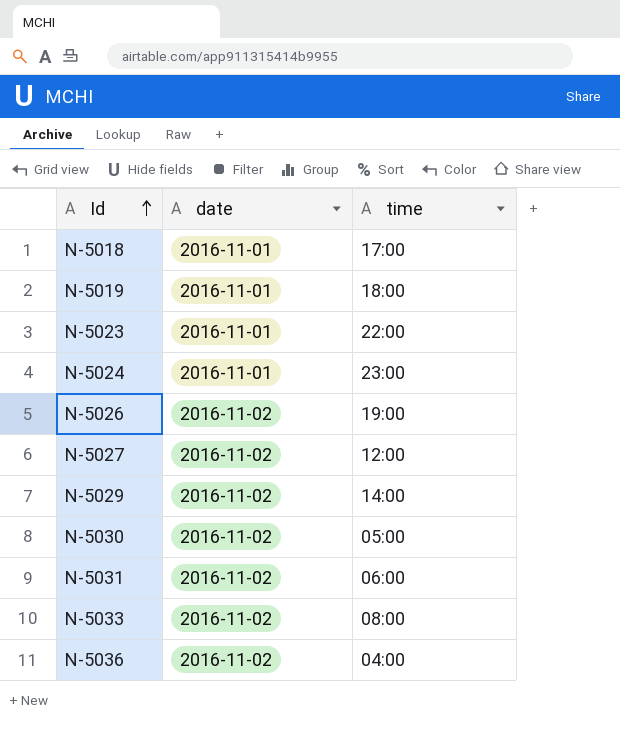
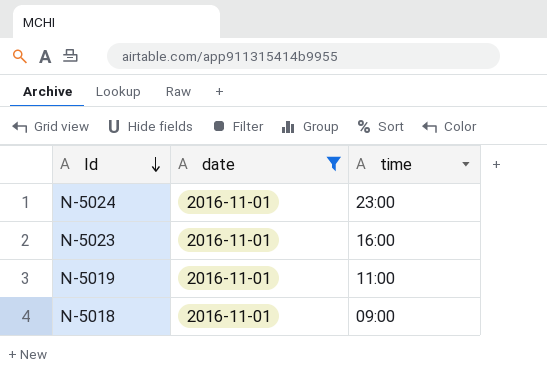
filter: none -> date = 2016-11-01
row order: Id ascending -> Id descending
N-5023 | time: 22:00 -> 16:00
N-5019 | time: 18:00 -> 11:00
N-5018 | time: 17:00 -> 09:00

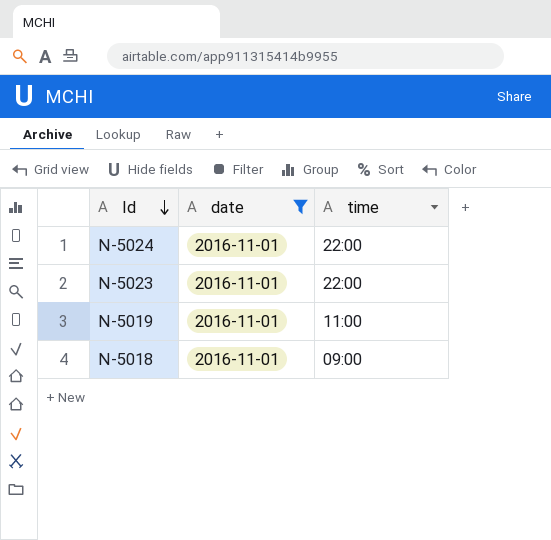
N-5024 | time: 23:00 -> 22:00
N-5023 | time: 16:00 -> 22:00

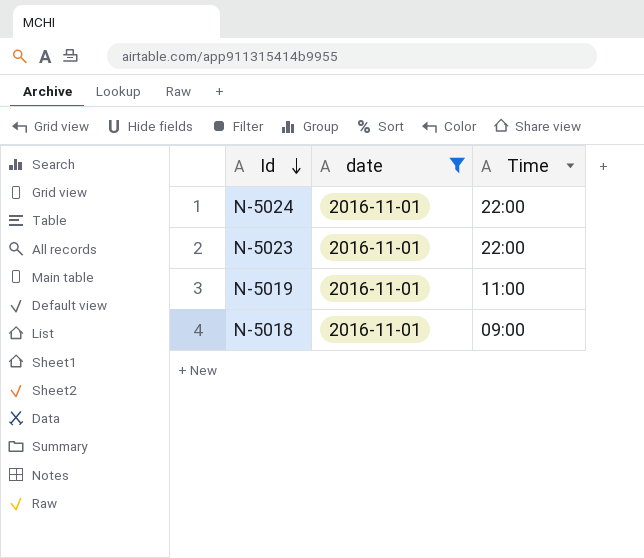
column name: time -> Time

